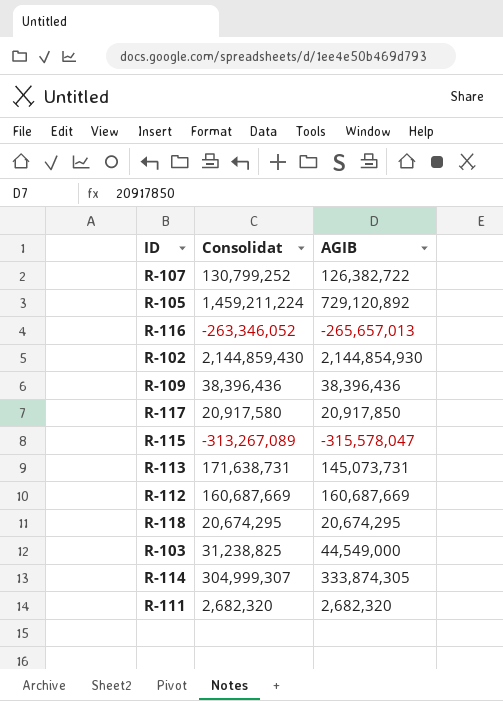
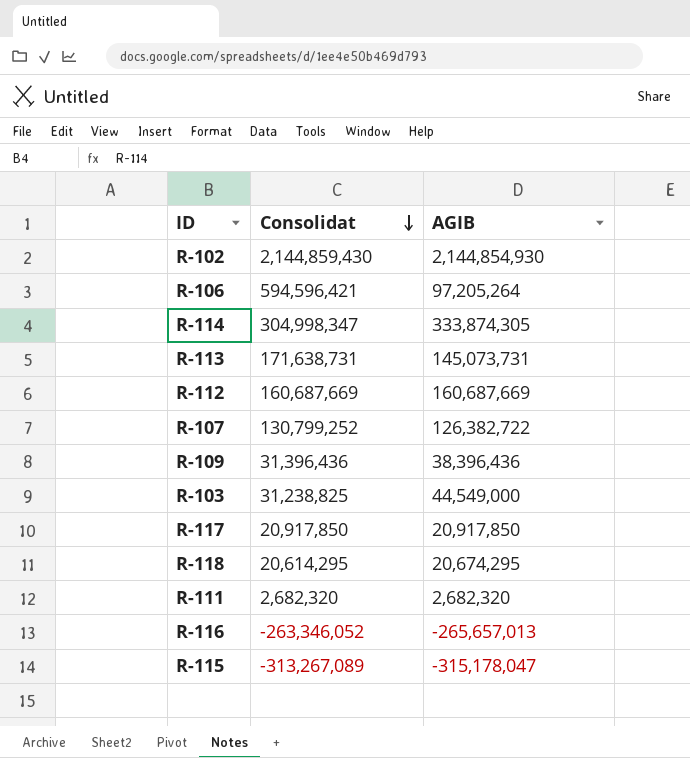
row order: none -> Consolidat descending
row R-105: 1,459,211,224 | 729,120,892 -> none
row R-106: none -> 594,596,421 | 97,205,264
R-114 | Consolidat: 304,999,307 -> 304,998,347
R-109 | Consolidat: 38,396,436 -> 31,396,436
R-117 | Consolidat: 20,917,580 -> 20,917,850
R-118 | Consolidat: 20,674,295 -> 20,614,295
R-115 | AGIB: -315,578,047 -> -315,178,047

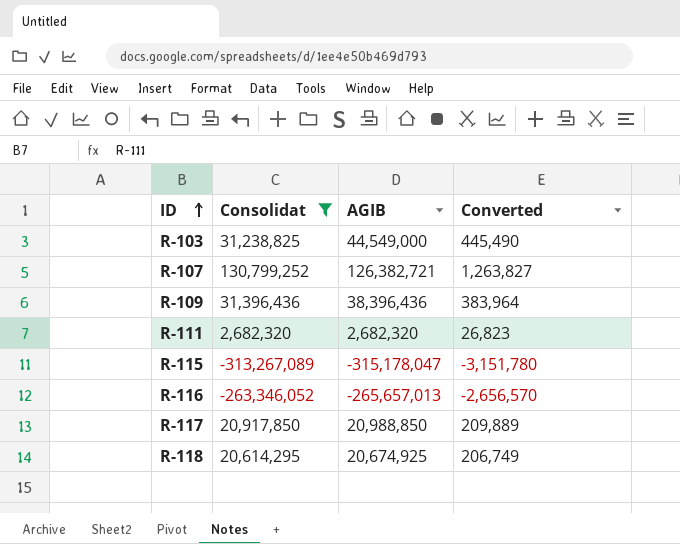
filter: none -> Consolidat <= 130,799,252
row order: Consolidat descending -> ID ascending
column Converted | formula: none -> [AGIB] * 0.01
R-107 | AGIB: 126,382,722 -> 126,382,721
R-117 | AGIB: 20,917,850 -> 20,988,850
R-118 | AGIB: 20,674,295 -> 20,674,925

